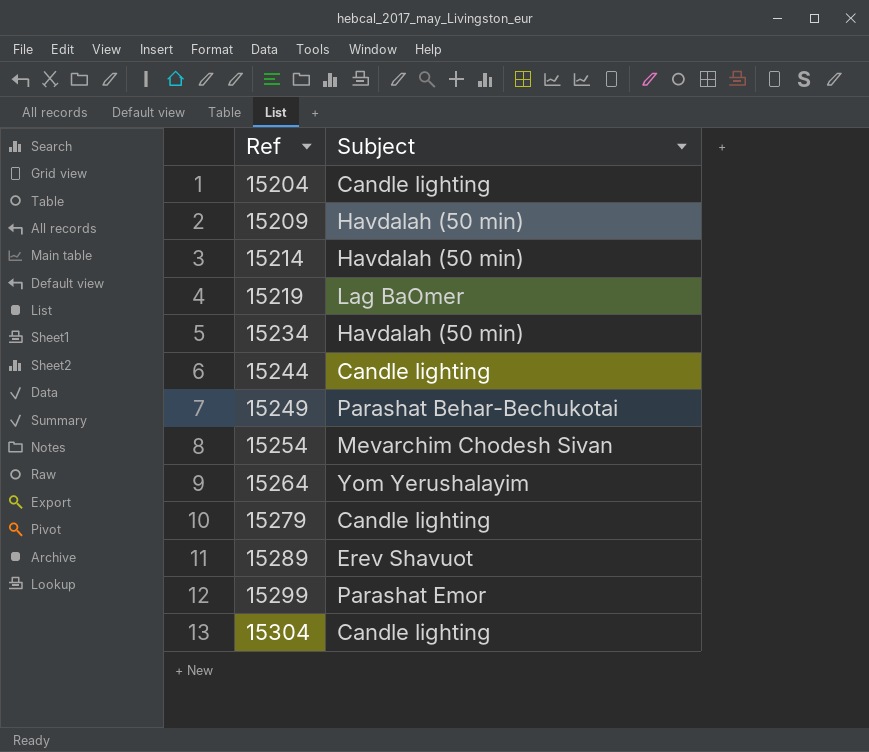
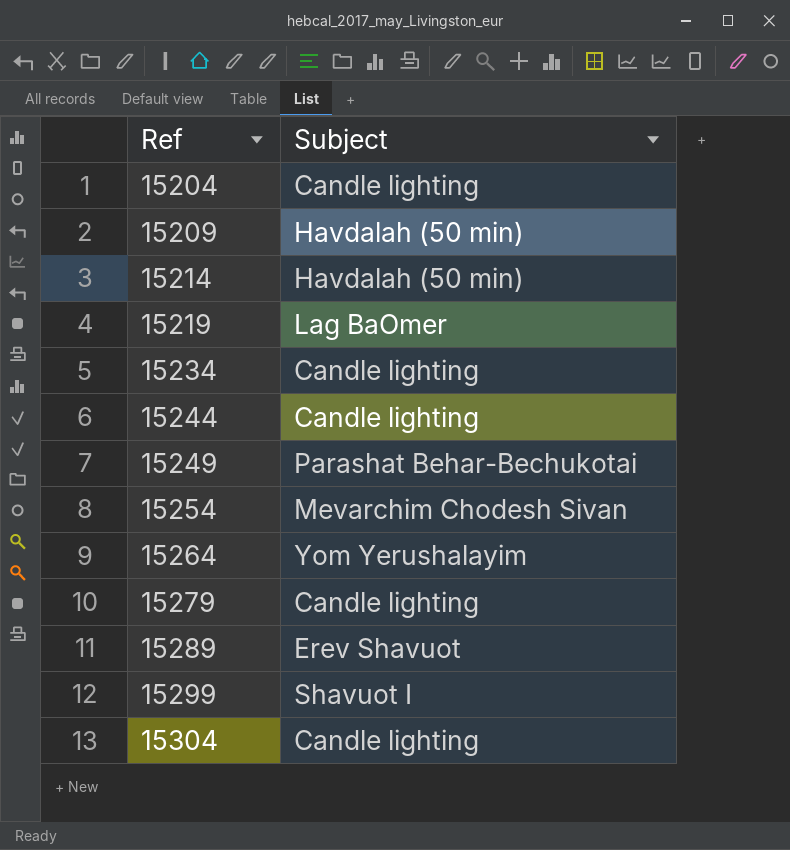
15234 | Subject: Havdalah (50 min) -> Candle lighting
15299 | Subject: Parashat Emor -> Shavuot I

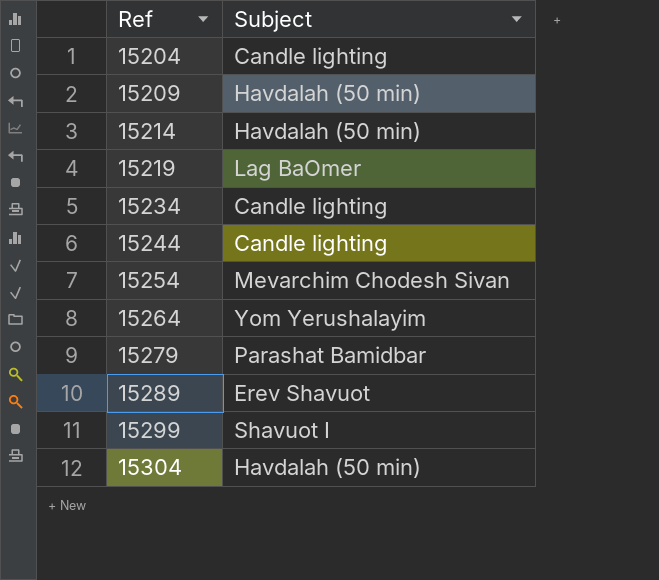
row 15249: Parashat Behar-Bechukotai -> none
15279 | Subject: Candle lighting -> Parashat Bamidbar
15304 | Subject: Candle lighting -> Havdalah (50 min)

